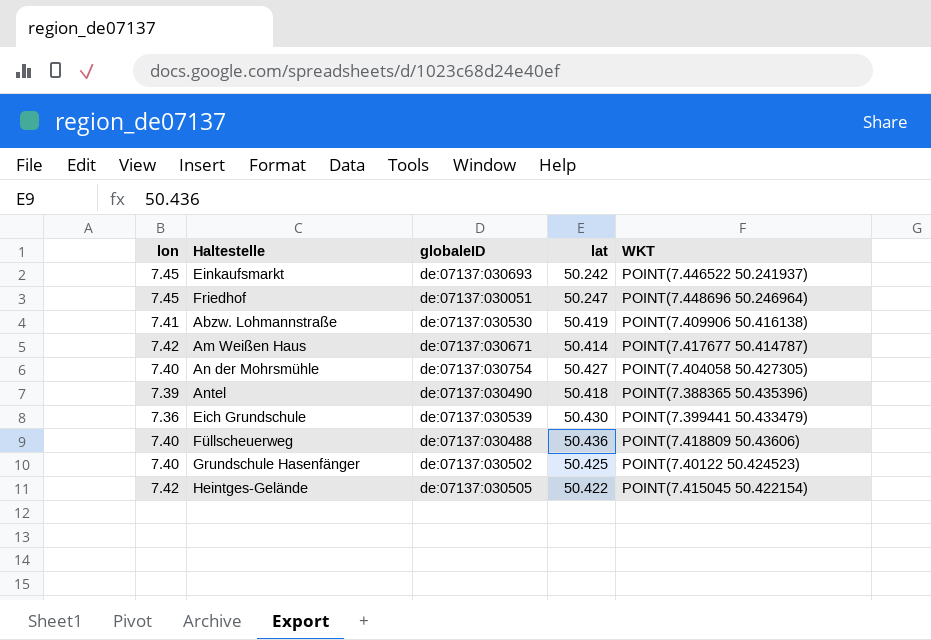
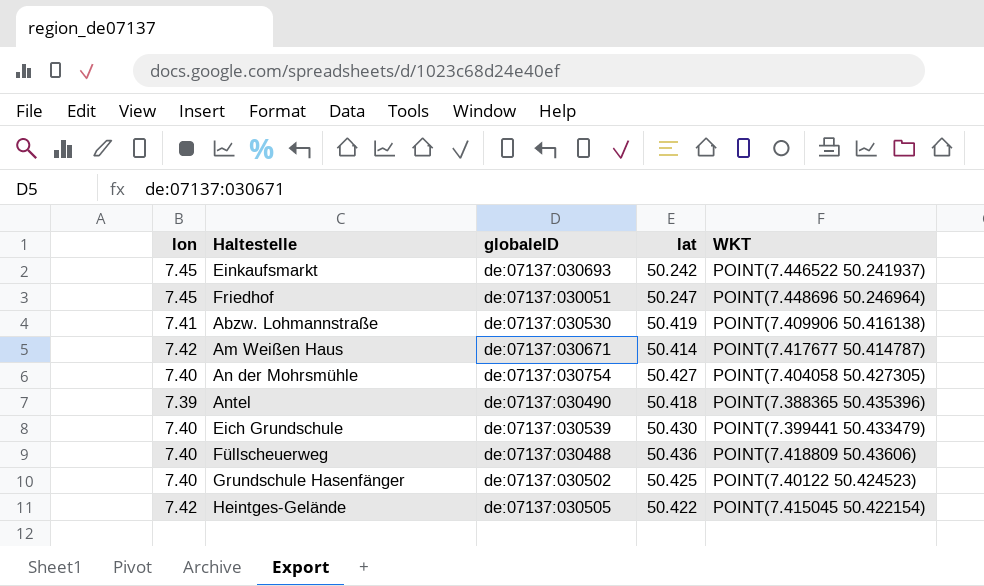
Eich Grundschule | lon: 7.36 -> 7.40

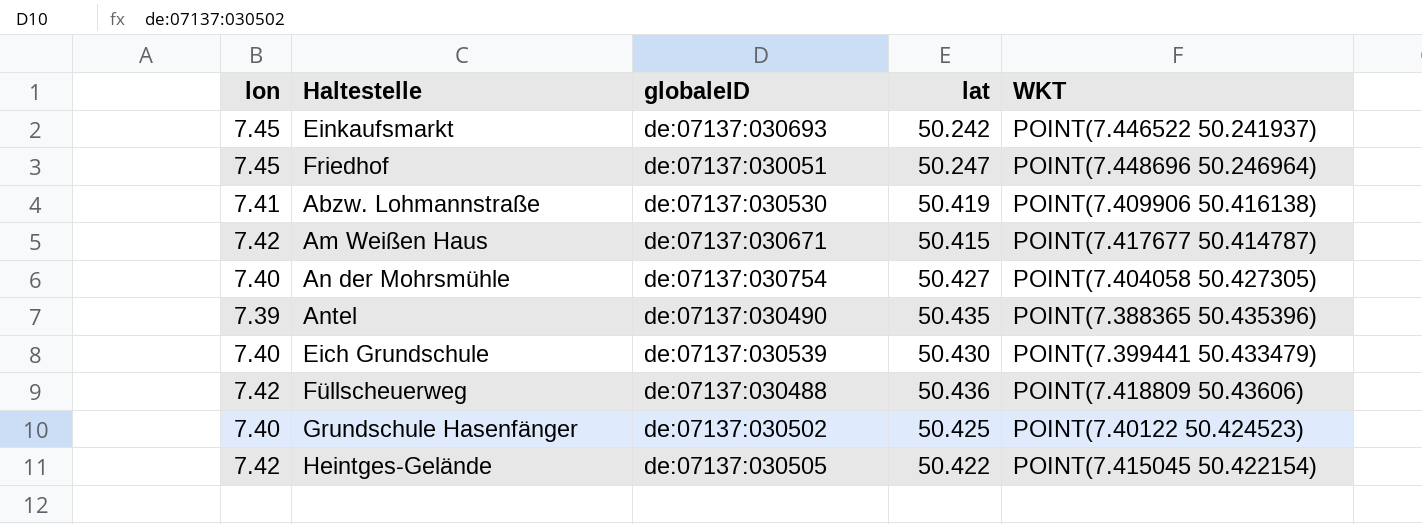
Am Weißen Haus | lat: 50.414 -> 50.415
Antel | lat: 50.418 -> 50.435
Füllscheuerweg | lon: 7.40 -> 7.42

